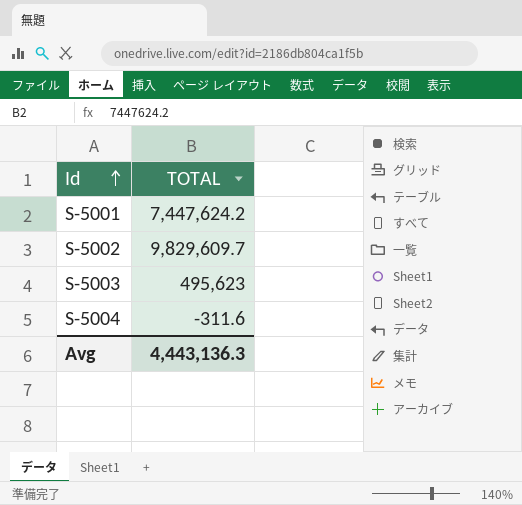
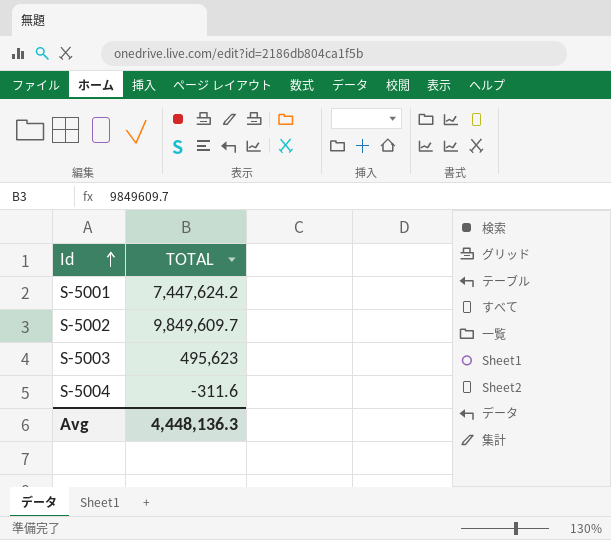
S-5002 | TOTAL: 9,829,609.7 -> 9,849,609.7
Avg | TOTAL: 4,443,136.3 -> 4,448,136.3

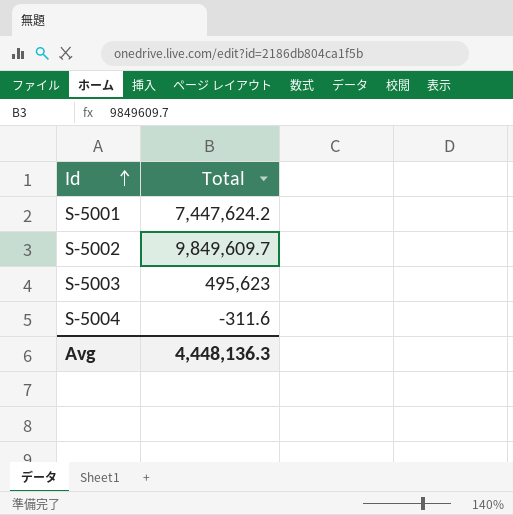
column name: TOTAL -> Total

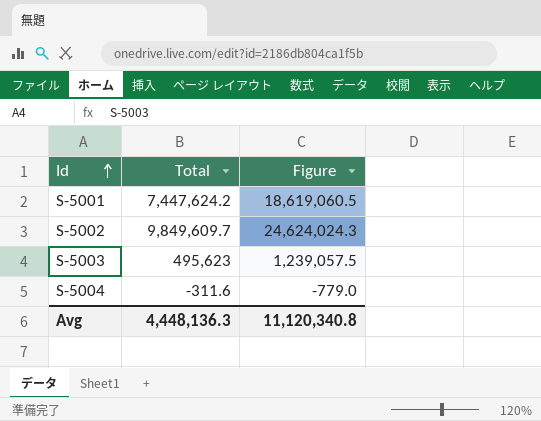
column Figure | formula: none -> [Total] * 2.5

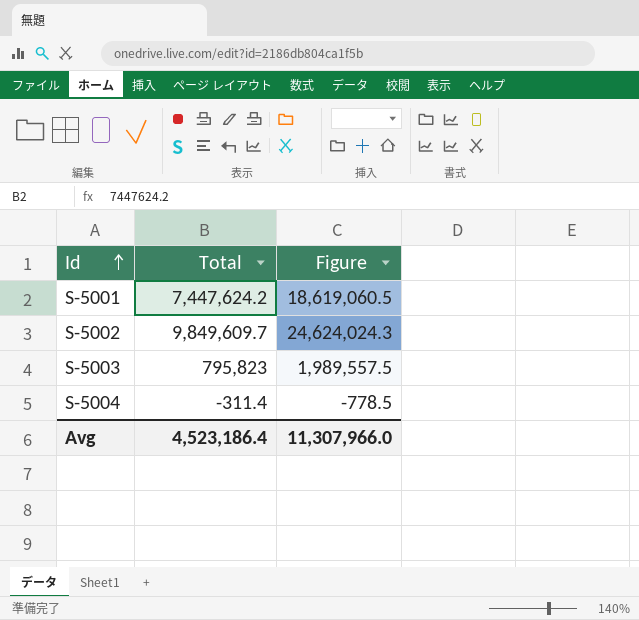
S-5003 | Total: 495,623 -> 795,823
S-5003 | Figure: 1,239,057.5 -> 1,989,557.5
S-5004 | Total: -311.6 -> -311.4
S-5004 | Figure: -779.0 -> -778.5
Avg | Total: 4,448,136.3 -> 4,523,186.4
Avg | Figure: 11,120,340.8 -> 11,307,966.0

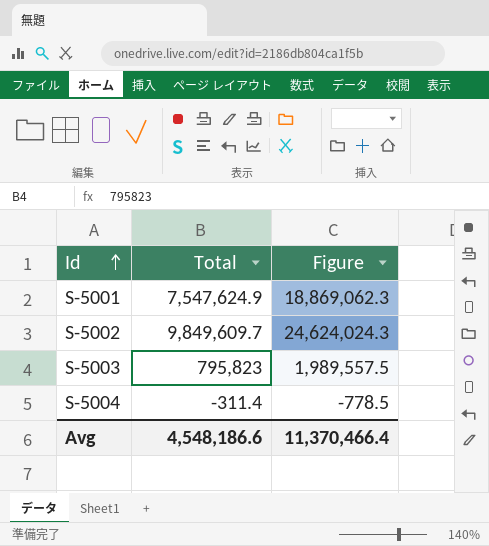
S-5001 | Total: 7,447,624.2 -> 7,547,624.9
S-5001 | Figure: 18,619,060.5 -> 18,869,062.3
Avg | Total: 4,523,186.4 -> 4,548,186.6
Avg | Figure: 11,307,966.0 -> 11,370,466.4

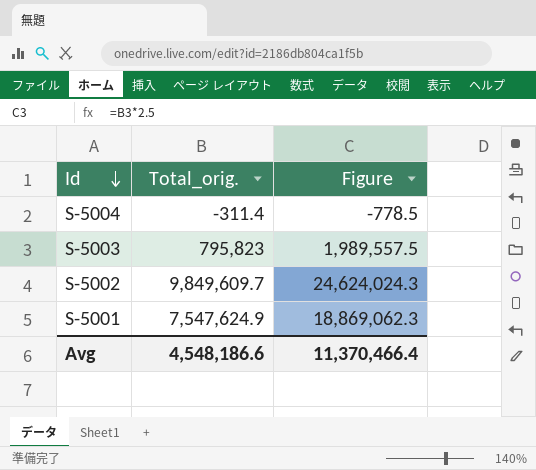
row order: Id ascending -> Id descending
column name: Total -> Total_orig.

